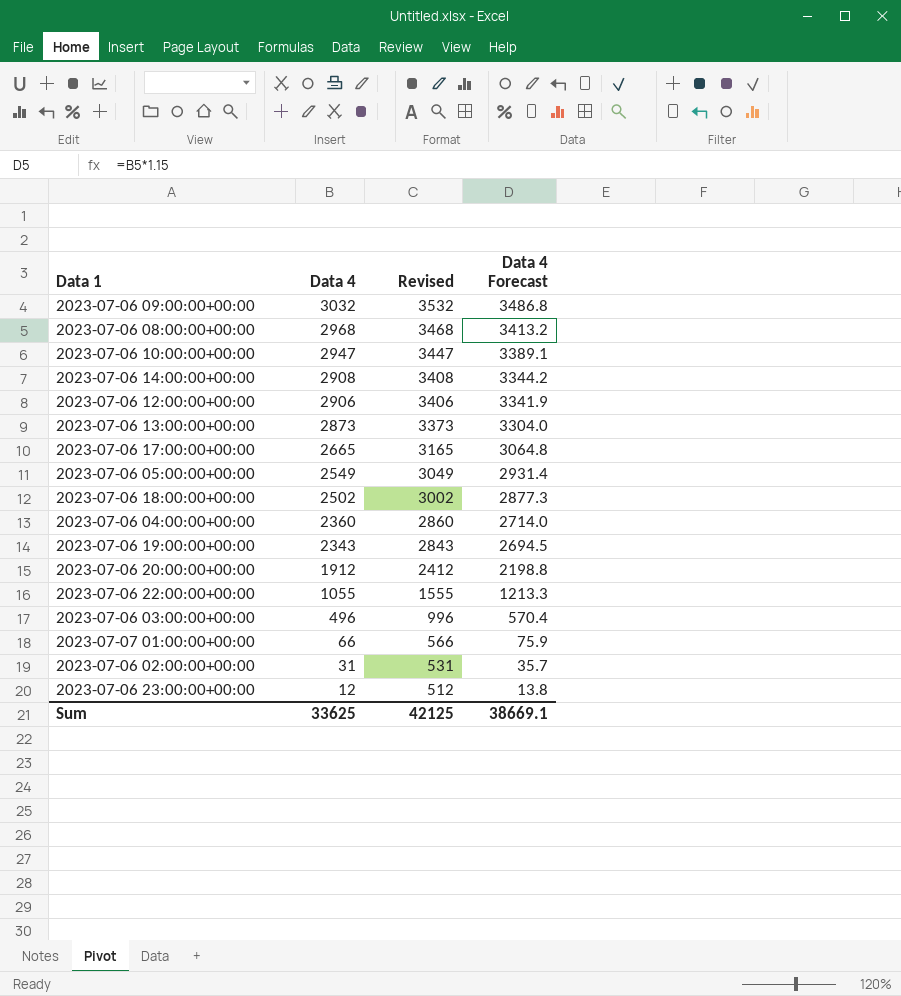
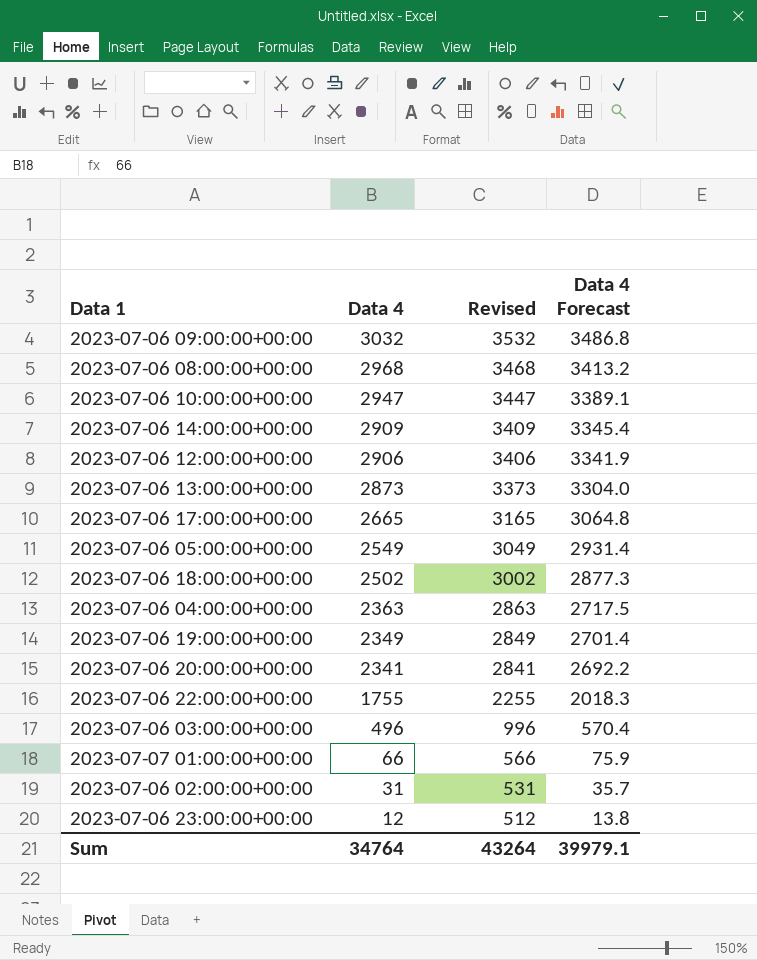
2023-07-06 14:00:00+00:00 | Data 4: 2908 -> 2909
2023-07-06 14:00:00+00:00 | Revised: 3408 -> 3409
2023-07-06 14:00:00+00:00 | Data 4 Forecast: 3344.2 -> 3345.4
2023-07-06 04:00:00+00:00 | Data 4: 2360 -> 2363
2023-07-06 04:00:00+00:00 | Revised: 2860 -> 2863
2023-07-06 04:00:00+00:00 | Data 4 Forecast: 2714.0 -> 2717.5
2023-07-06 19:00:00+00:00 | Data 4: 2343 -> 2349
2023-07-06 19:00:00+00:00 | Revised: 2843 -> 2849
2023-07-06 19:00:00+00:00 | Data 4 Forecast: 2694.5 -> 2701.4
2023-07-06 20:00:00+00:00 | Data 4: 1912 -> 2341
2023-07-06 20:00:00+00:00 | Revised: 2412 -> 2841
2023-07-06 20:00:00+00:00 | Data 4 Forecast: 2198.8 -> 2692.2
2023-07-06 22:00:00+00:00 | Data 4: 1055 -> 1755
2023-07-06 22:00:00+00:00 | Revised: 1555 -> 2255
2023-07-06 22:00:00+00:00 | Data 4 Forecast: 1213.3 -> 2018.3
Sum | Data 4: 33625 -> 34764
Sum | Revised: 42125 -> 43264
Sum | Data 4 Forecast: 38669.1 -> 39979.1

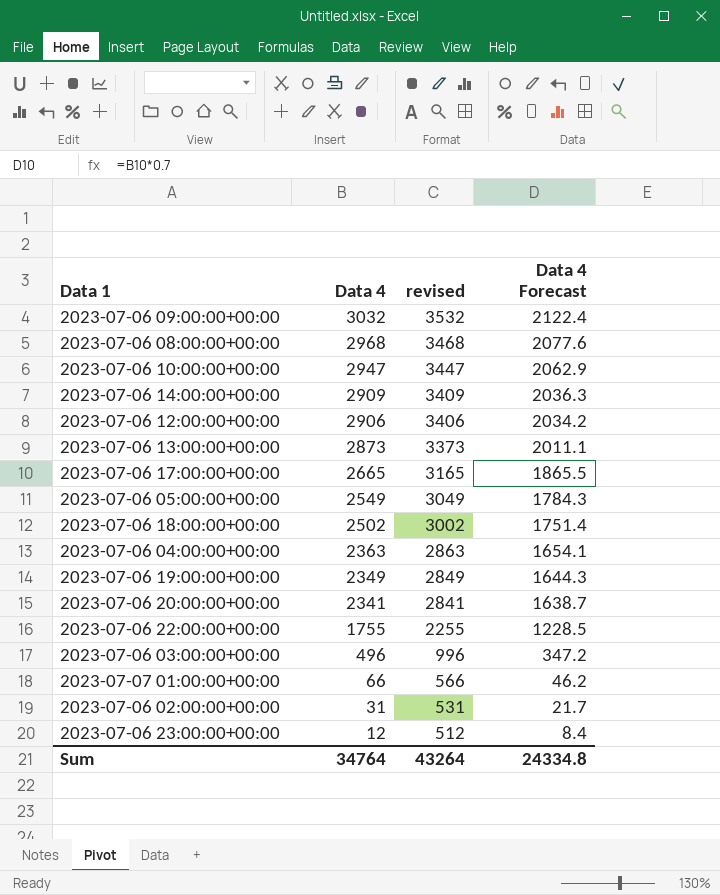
column name: Revised -> revised
column Data 4 Forecast | formula: [Data 4] * 1.15 -> [Data 4] * 0.7
Sum | Data 4 Forecast: 39979.1 -> 24334.8

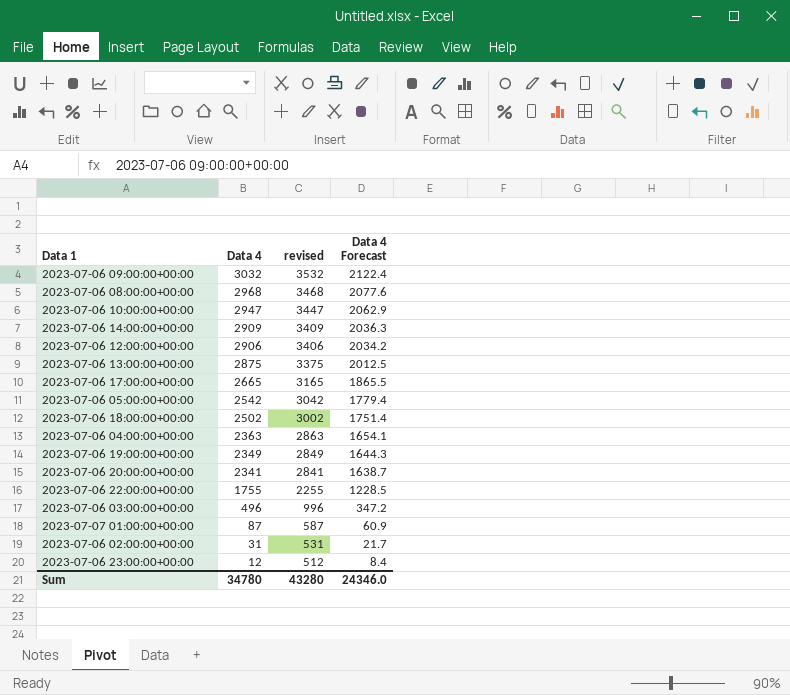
2023-07-06 13:00:00+00:00 | Data 4: 2873 -> 2875
2023-07-06 13:00:00+00:00 | revised: 3373 -> 3375
2023-07-06 13:00:00+00:00 | Data 4 Forecast: 2011.1 -> 2012.5
2023-07-06 05:00:00+00:00 | Data 4: 2549 -> 2542
2023-07-06 05:00:00+00:00 | revised: 3049 -> 3042
2023-07-06 05:00:00+00:00 | Data 4 Forecast: 1784.3 -> 1779.4
2023-07-07 01:00:00+00:00 | Data 4: 66 -> 87
2023-07-07 01:00:00+00:00 | revised: 566 -> 587
2023-07-07 01:00:00+00:00 | Data 4 Forecast: 46.2 -> 60.9
Sum | Data 4: 34764 -> 34780
Sum | revised: 43264 -> 43280
Sum | Data 4 Forecast: 24334.8 -> 24346.0

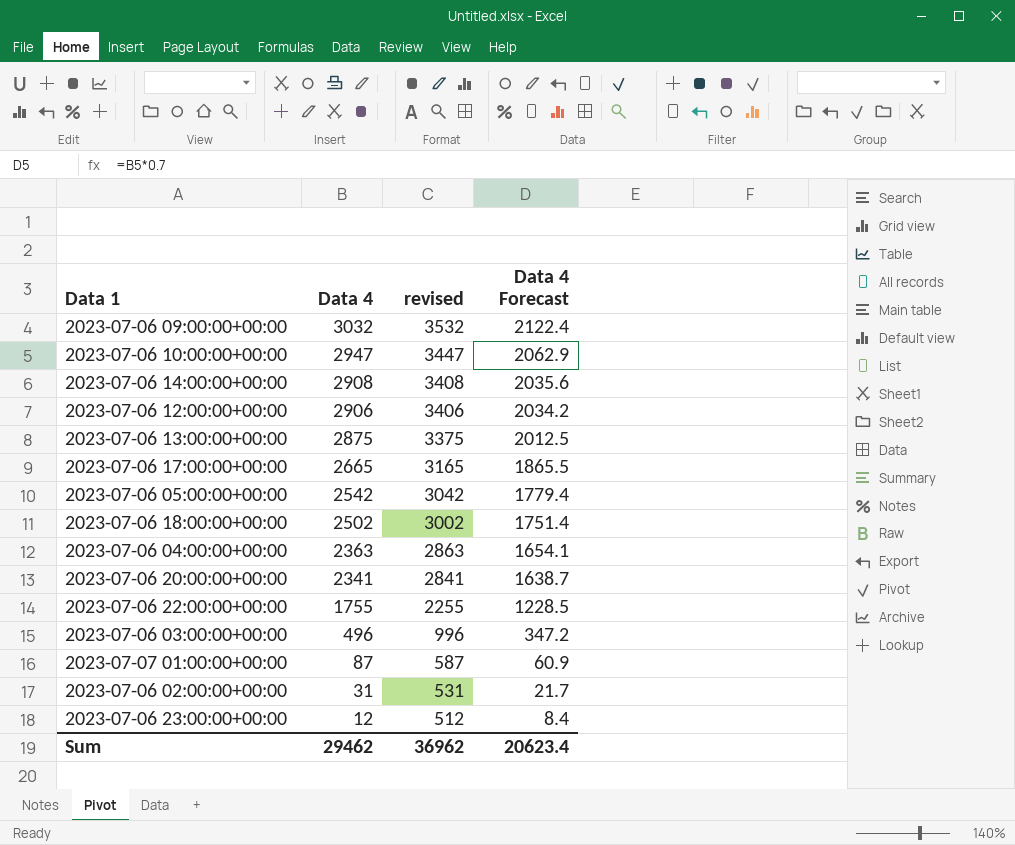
row 2023-07-06 08:00:00+00:00: 2968 | 3468 | 2077.6 -> none
row 2023-07-06 19:00:00+00:00: 2349 | 2849 | 1644.3 -> none
2023-07-06 14:00:00+00:00 | Data 4: 2909 -> 2908
2023-07-06 14:00:00+00:00 | revised: 3409 -> 3408
2023-07-06 14:00:00+00:00 | Data 4 Forecast: 2036.3 -> 2035.6
Sum | Data 4: 34780 -> 29462
Sum | revised: 43280 -> 36962
Sum | Data 4 Forecast: 24346.0 -> 20623.4

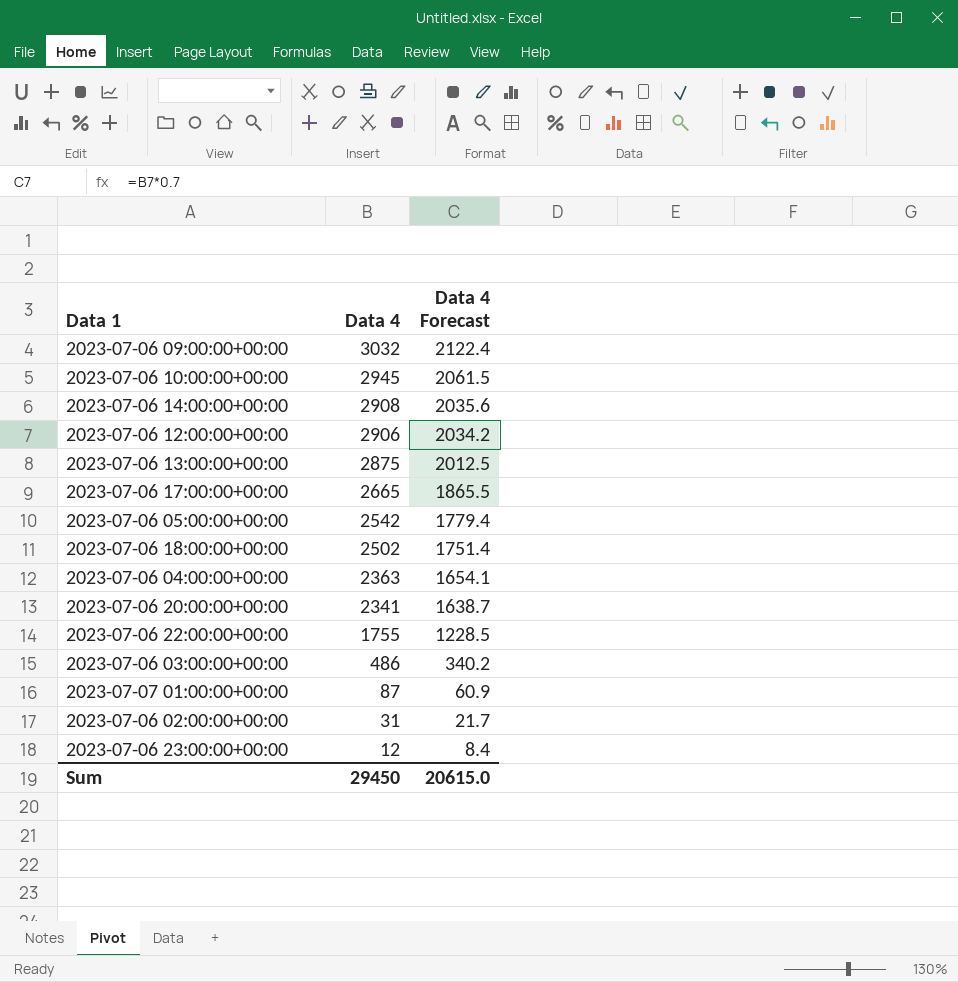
column revised | formula: [Data 4] + 500 -> none
2023-07-06 10:00:00+00:00 | Data 4: 2947 -> 2945
2023-07-06 10:00:00+00:00 | Data 4 Forecast: 2062.9 -> 2061.5
2023-07-06 03:00:00+00:00 | Data 4: 496 -> 486
2023-07-06 03:00:00+00:00 | Data 4 Forecast: 347.2 -> 340.2
Sum | Data 4: 29462 -> 29450
Sum | Data 4 Forecast: 20623.4 -> 20615.0

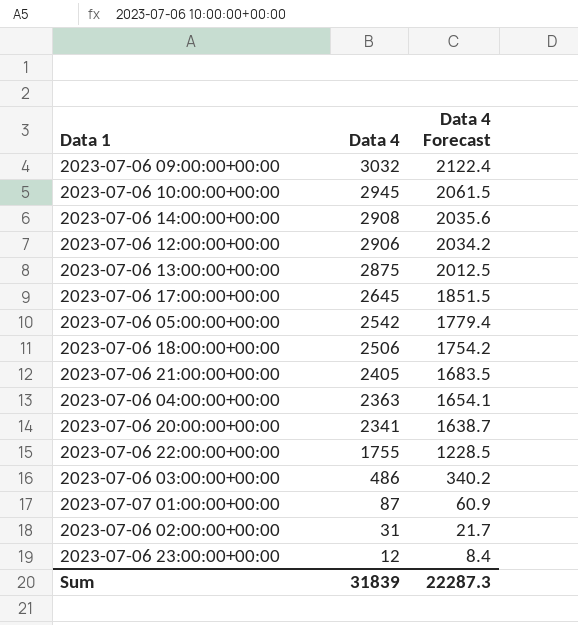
2023-07-06 17:00:00+00:00 | Data 4: 2665 -> 2645
2023-07-06 17:00:00+00:00 | Data 4 Forecast: 1865.5 -> 1851.5
2023-07-06 18:00:00+00:00 | Data 4: 2502 -> 2506
2023-07-06 18:00:00+00:00 | Data 4 Forecast: 1751.4 -> 1754.2
row 2023-07-06 21:00:00+00:00: none -> 2405 | 1683.5
Sum | Data 4: 29450 -> 31839
Sum | Data 4 Forecast: 20615.0 -> 22287.3

